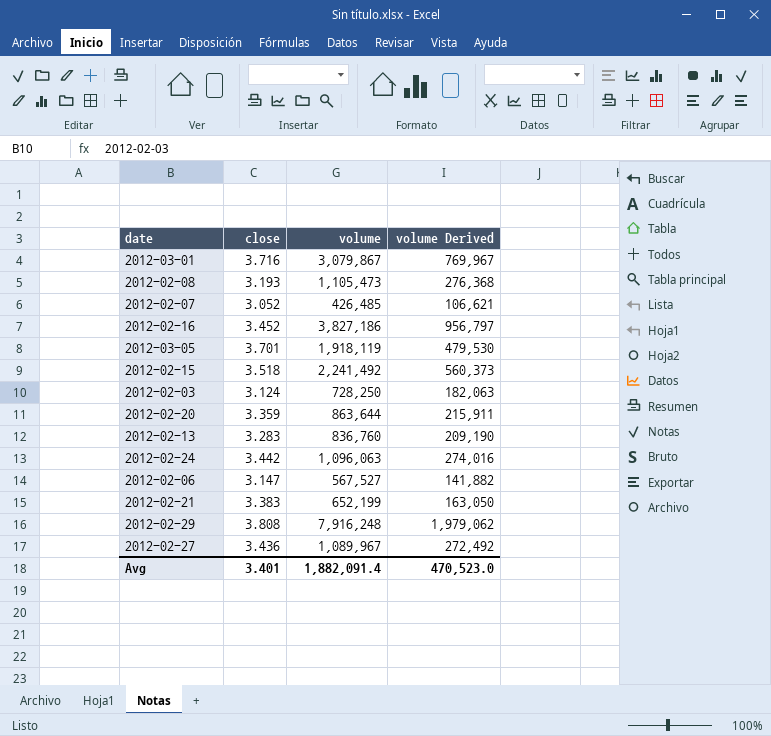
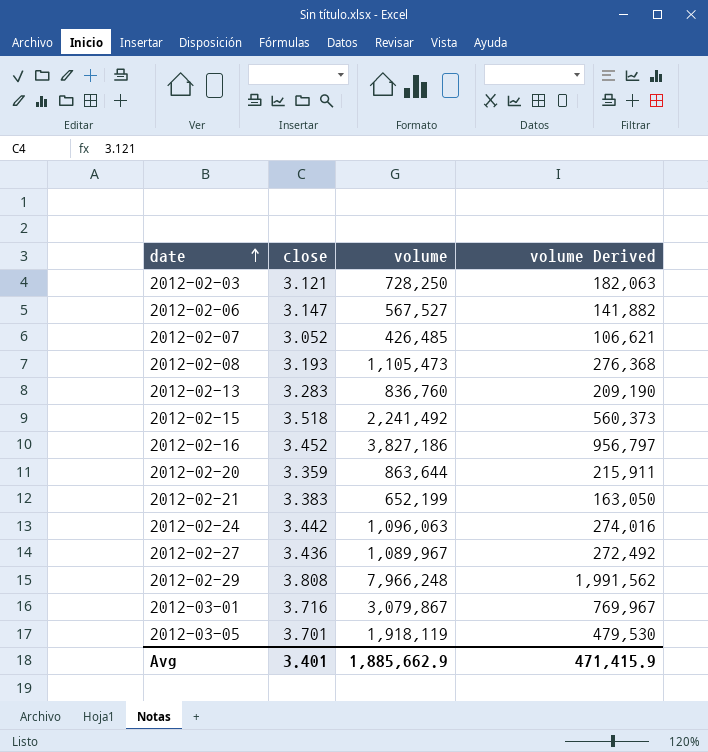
row order: none -> date ascending
2012-02-03 | close: 3.124 -> 3.121
2012-02-29 | volume: 7,916,248 -> 7,966,248
2012-02-29 | volume Derived: 1,979,062 -> 1,991,562
Avg | volume: 1,882,091.4 -> 1,885,662.9
Avg | volume Derived: 470,523.0 -> 471,415.9

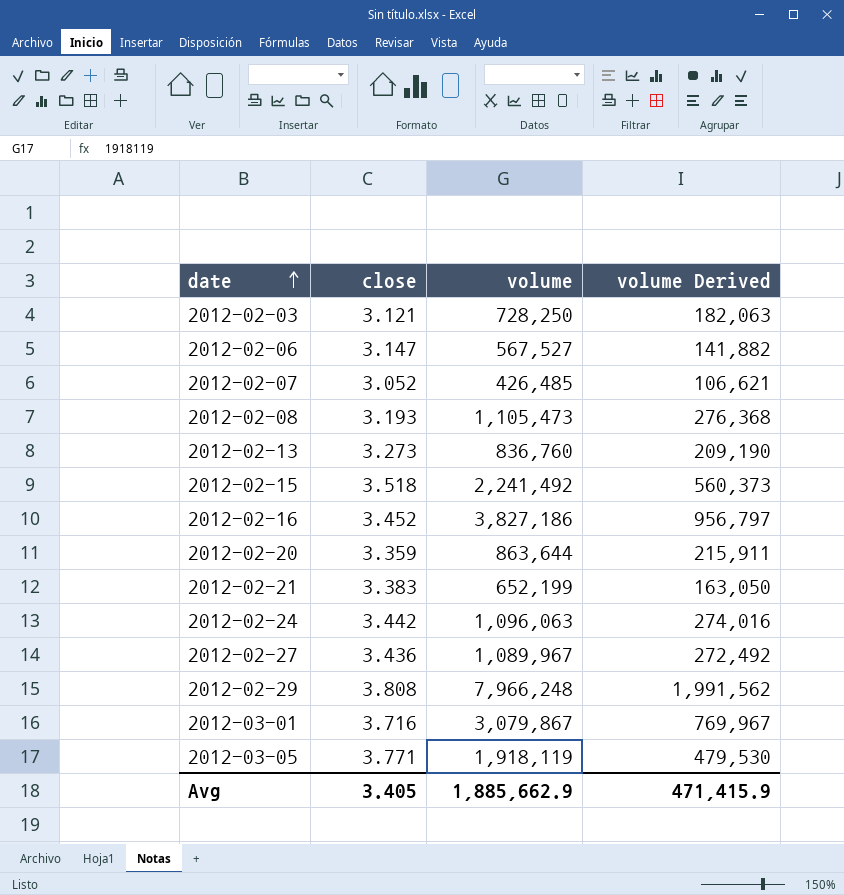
2012-02-13 | close: 3.283 -> 3.273
2012-03-05 | close: 3.701 -> 3.771
Avg | close: 3.401 -> 3.405

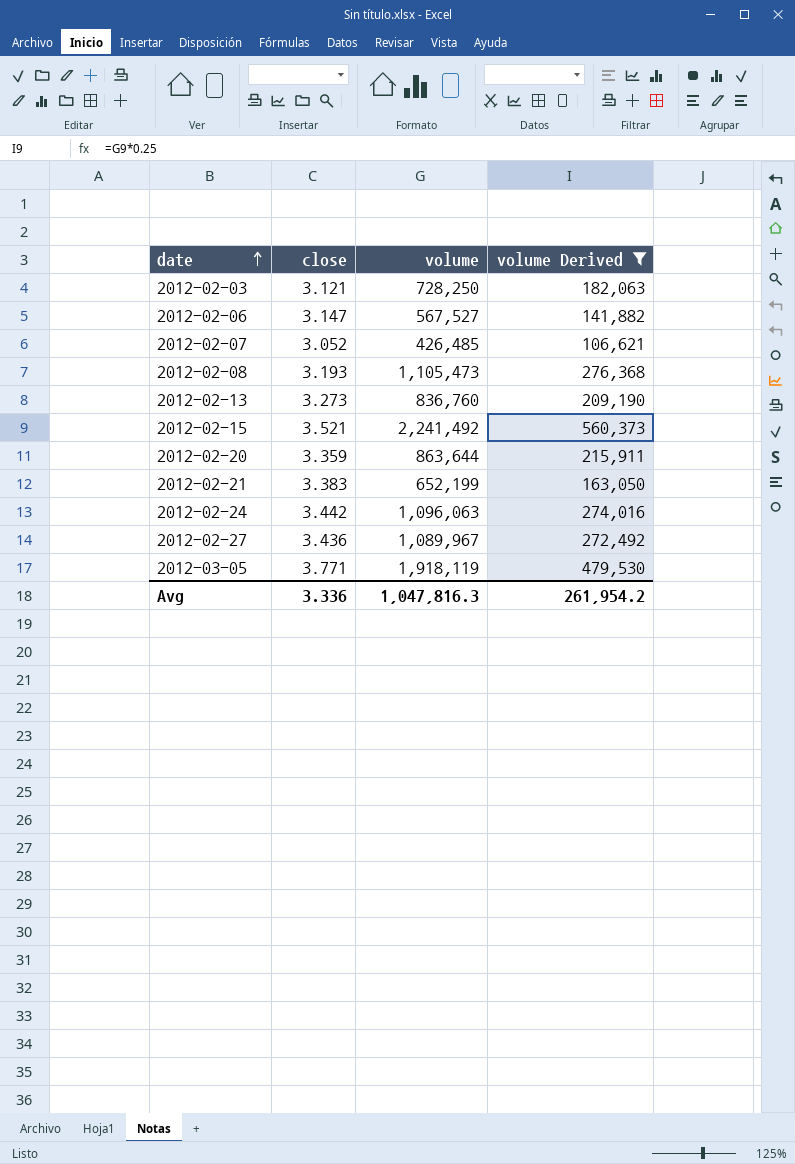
filter: none -> volume Derived <= 560,373
2012-02-15 | close: 3.518 -> 3.521
Avg | close: 3.405 -> 3.336
Avg | volume: 1,885,662.9 -> 1,047,816.3
Avg | volume Derived: 471,415.9 -> 261,954.2

